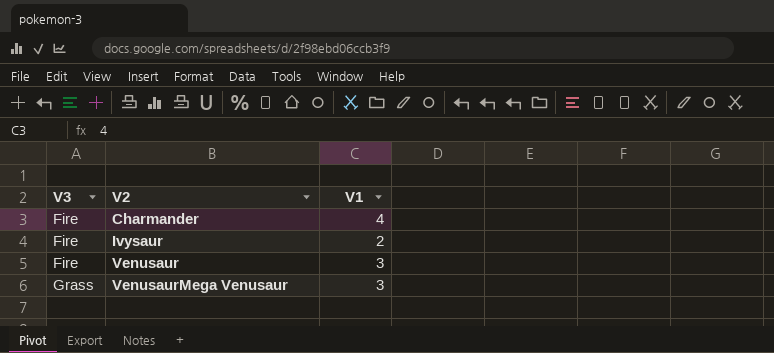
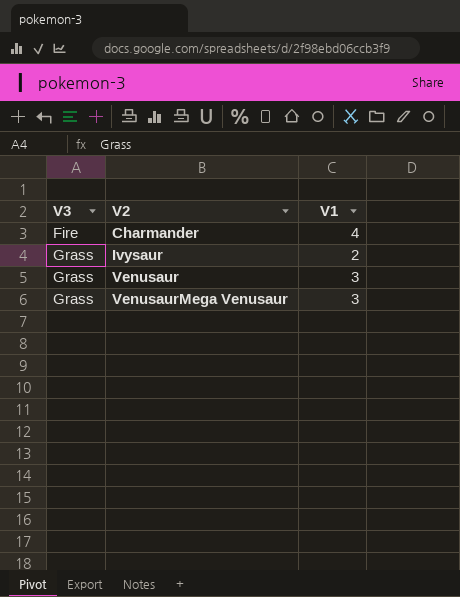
Ivysaur | V3: Fire -> Grass
Venusaur | V3: Fire -> Grass

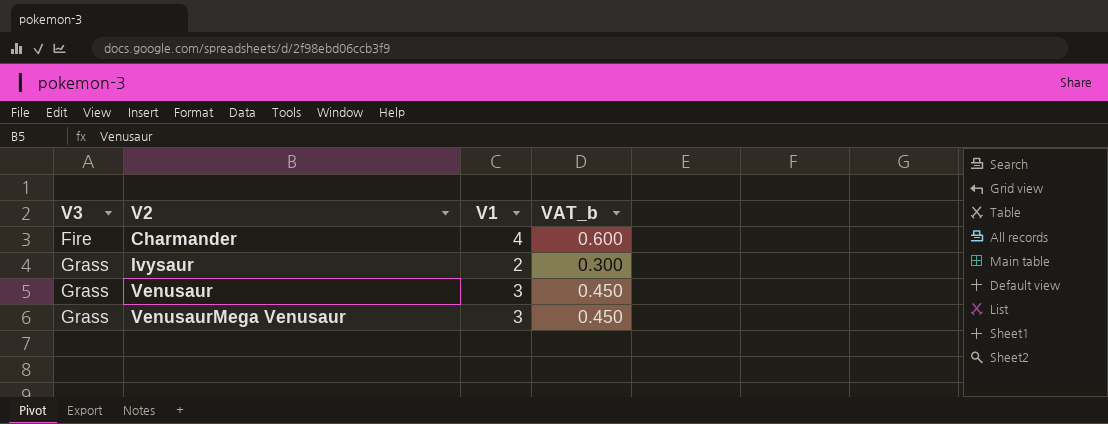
column VAT_b | formula: none -> [V1] * 0.15

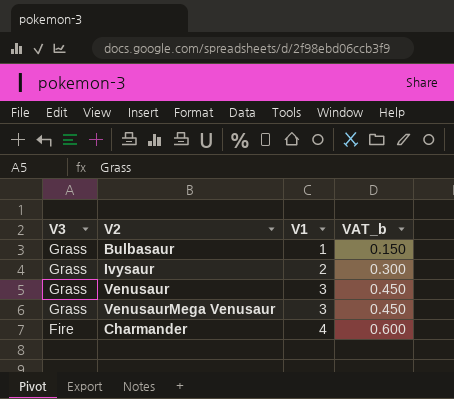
row order: V3 ascending -> V3 descending
row Bulbasaur: none -> Grass | 1 | 0.150

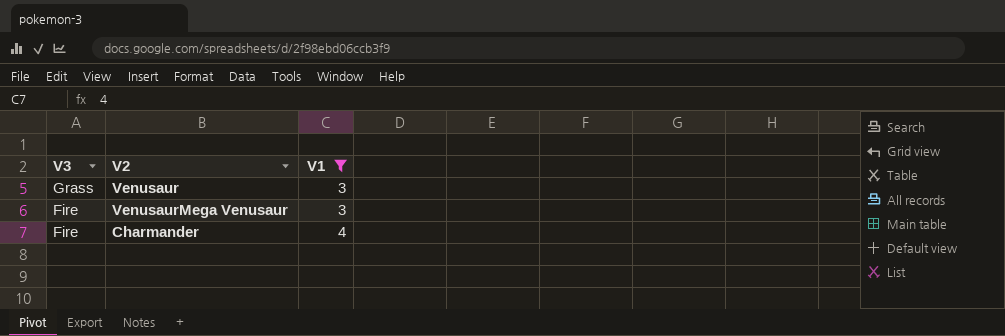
filter: none -> V1 >= 3
column VAT_b | formula: [V1] * 0.15 -> none
VenusaurMega Venusaur | V3: Grass -> Fire

